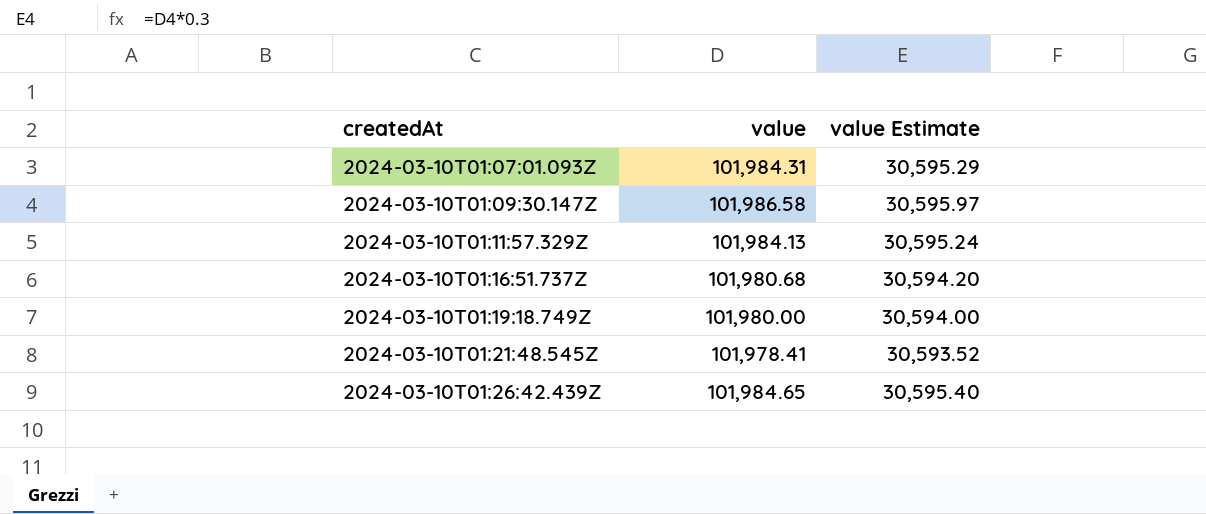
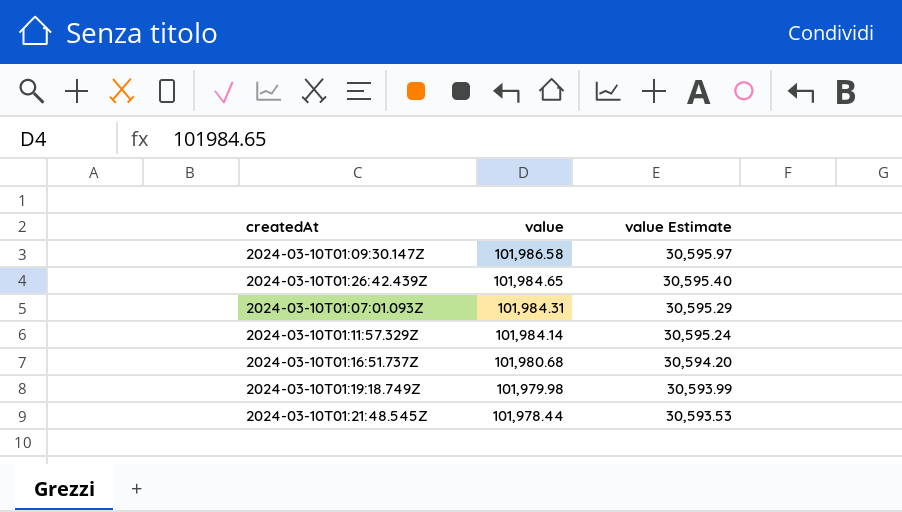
row order: createdAt ascending -> value descending
2024-03-10T01:11:57.329Z | value: 101,984.13 -> 101,984.14
2024-03-10T01:19:18.749Z | value: 101,980.00 -> 101,979.98
2024-03-10T01:19:18.749Z | value Estimate: 30,594.00 -> 30,593.99
2024-03-10T01:21:48.545Z | value: 101,978.41 -> 101,978.44
2024-03-10T01:21:48.545Z | value Estimate: 30,593.52 -> 30,593.53

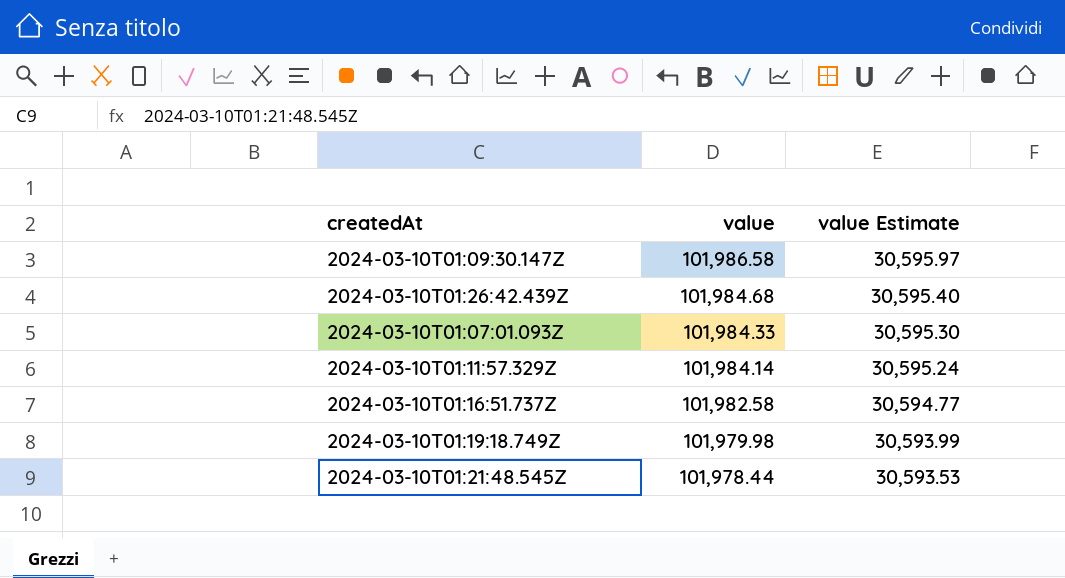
2024-03-10T01:26:42.439Z | value: 101,984.65 -> 101,984.68
2024-03-10T01:07:01.093Z | value: 101,984.31 -> 101,984.33
2024-03-10T01:07:01.093Z | value Estimate: 30,595.29 -> 30,595.30
2024-03-10T01:16:51.737Z | value: 101,980.68 -> 101,982.58
2024-03-10T01:16:51.737Z | value Estimate: 30,594.20 -> 30,594.77

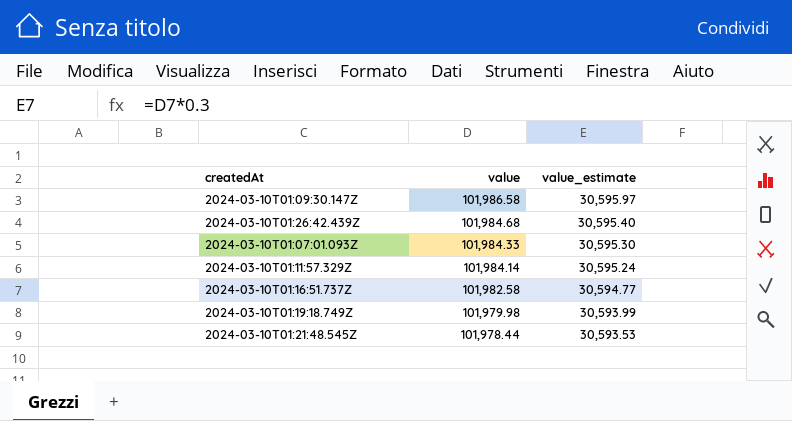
column name: value Estimate -> value_estimate

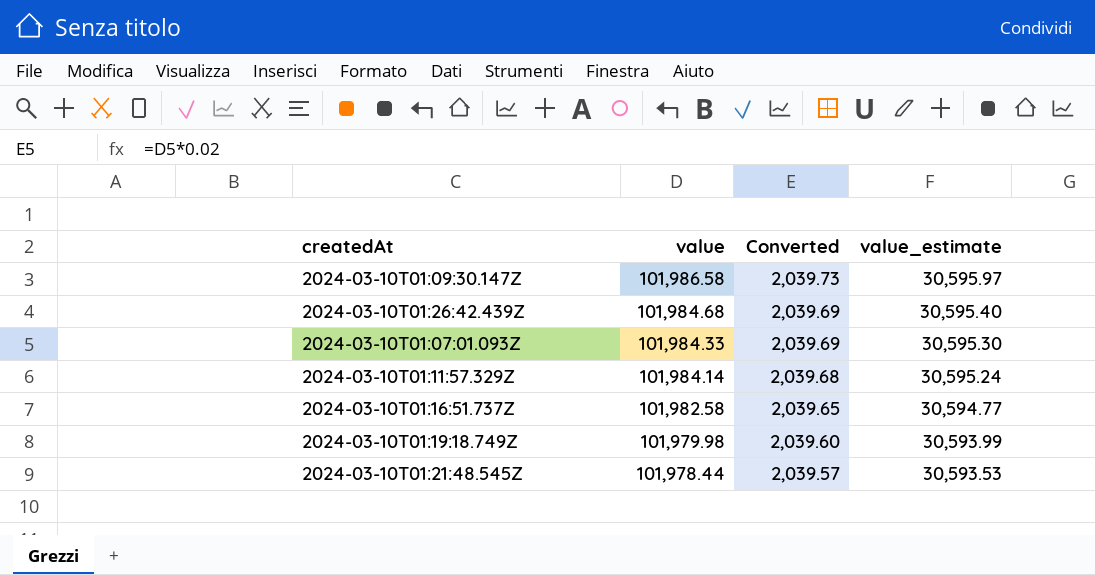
column Converted | formula: none -> [value] * 0.02

